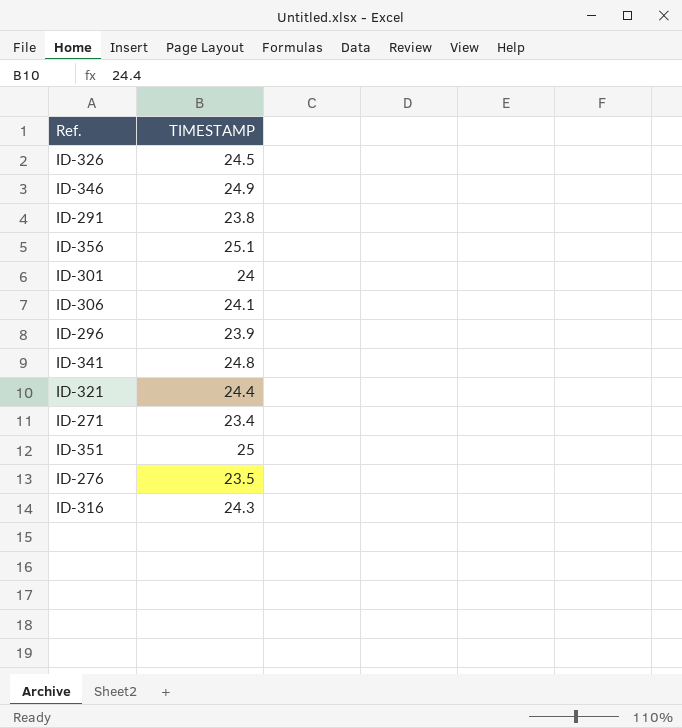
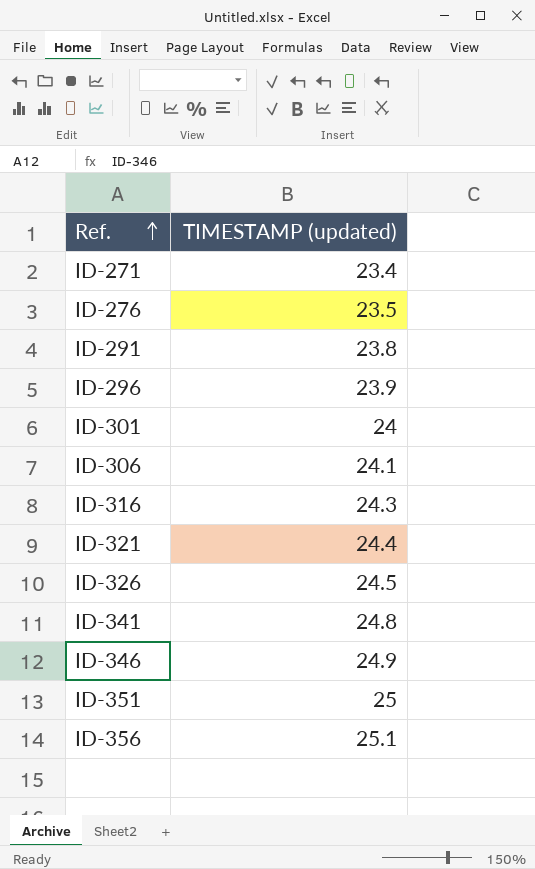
row order: none -> Ref. ascending
column name: TIMESTAMP -> TIMESTAMP (updated)

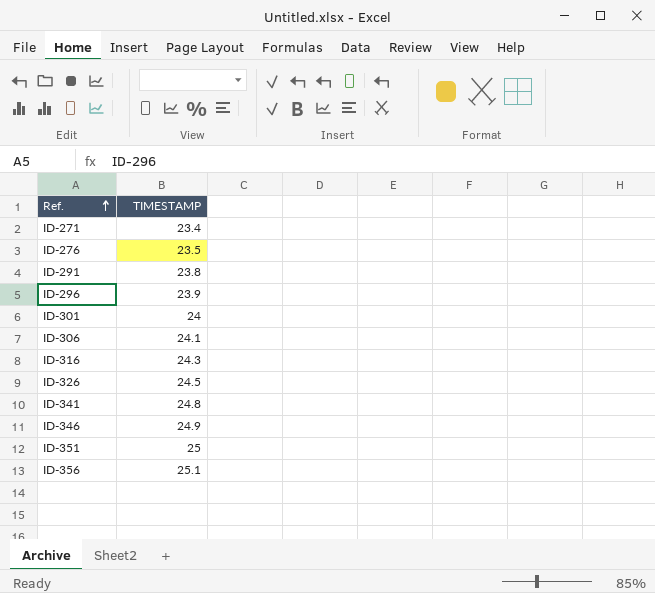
column name: TIMESTAMP (updated) -> TIMESTAMP
row ID-321: 24.4 -> none

